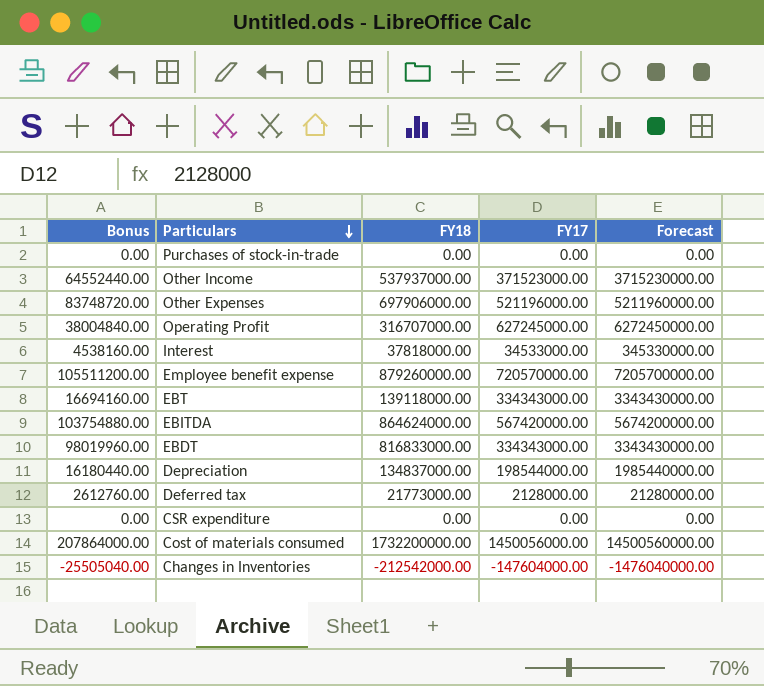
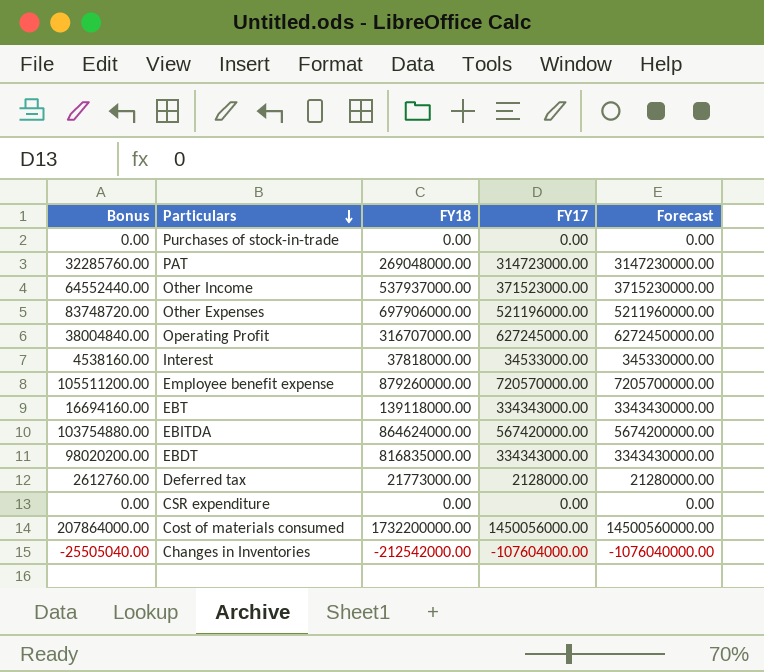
row Depreciation: 16180440.00 | 134837000.00 | 198544000.00 | 1985440000.00 -> none
row PAT: none -> 32285760.00 | 269048000.00 | 314723000.00 | 3147230000.00
EBDT | Bonus: 98019960.00 -> 98020200.00
EBDT | FY18: 816833000.00 -> 816835000.00
Changes in Inventories | FY17: -147604000.00 -> -107604000.00
Changes in Inventories | Forecast: -1476040000.00 -> -1076040000.00

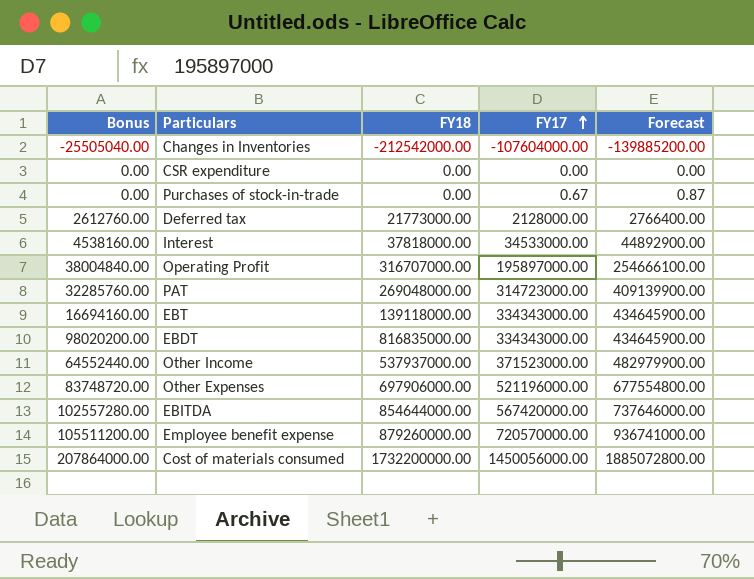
row order: Particulars descending -> FY17 ascending
column Forecast | formula: [FY17] * 10 -> [FY17] * 1.3
Purchases of stock-in-trade | FY17: 0.00 -> 0.67
Operating Profit | FY17: 627245000.00 -> 195897000.00
EBITDA | Bonus: 103754880.00 -> 102557280.00
EBITDA | FY18: 864624000.00 -> 854644000.00

